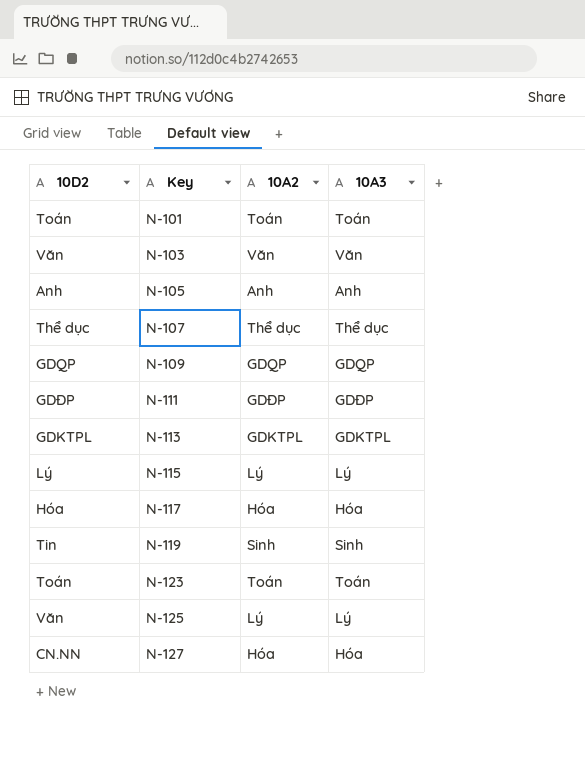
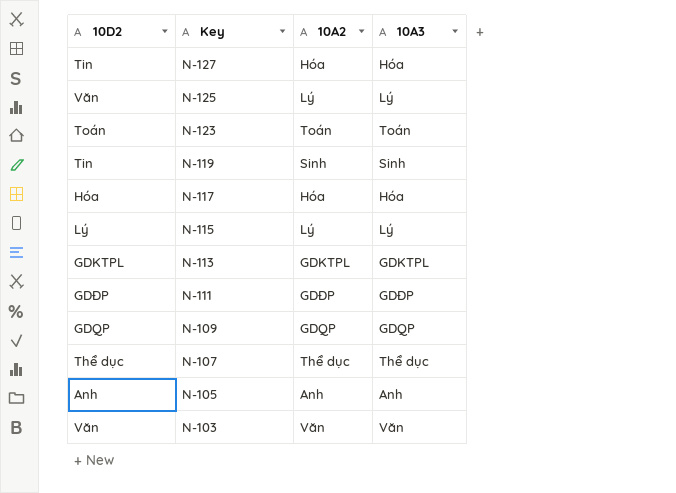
row order: Key ascending -> Key descending
row N-101: Toán | Toán | Toán -> none
N-127 | 10D2: CN.NN -> Tin

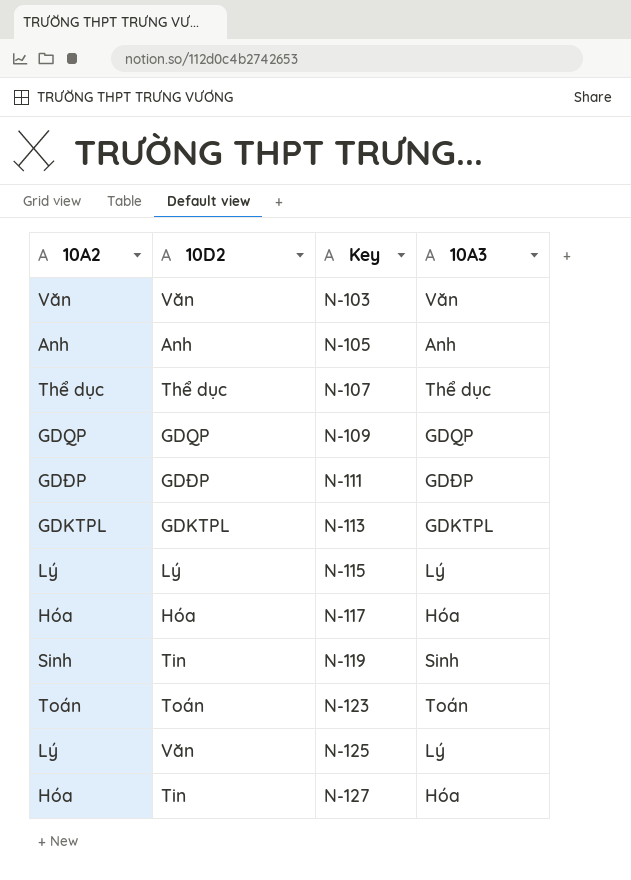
row order: Key descending -> Key ascending
column 10A2 | position: 3 -> 1

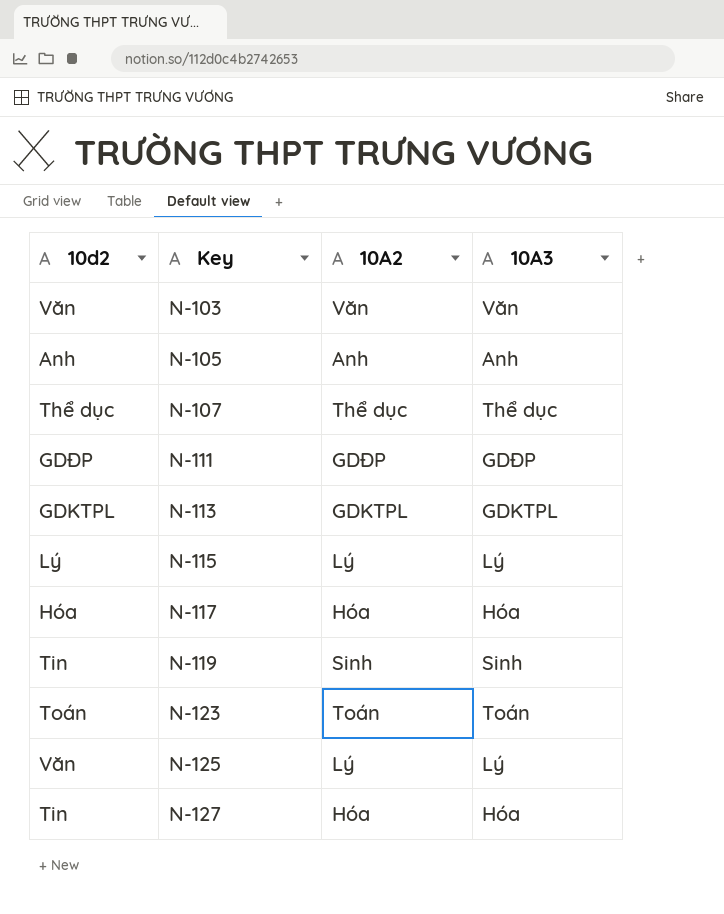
column name: 10D2 -> 10d2
column 10A2 | position: 1 -> 3
row N-109: GDQP | GDQP | GDQP -> none

